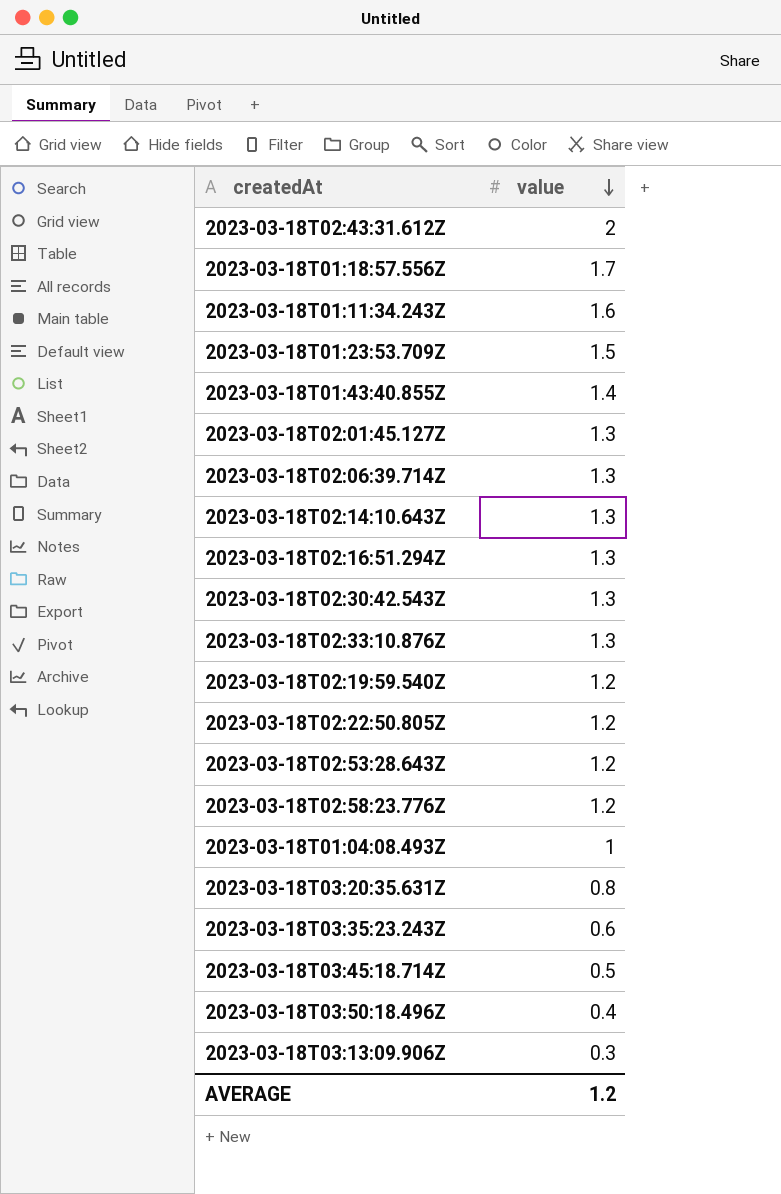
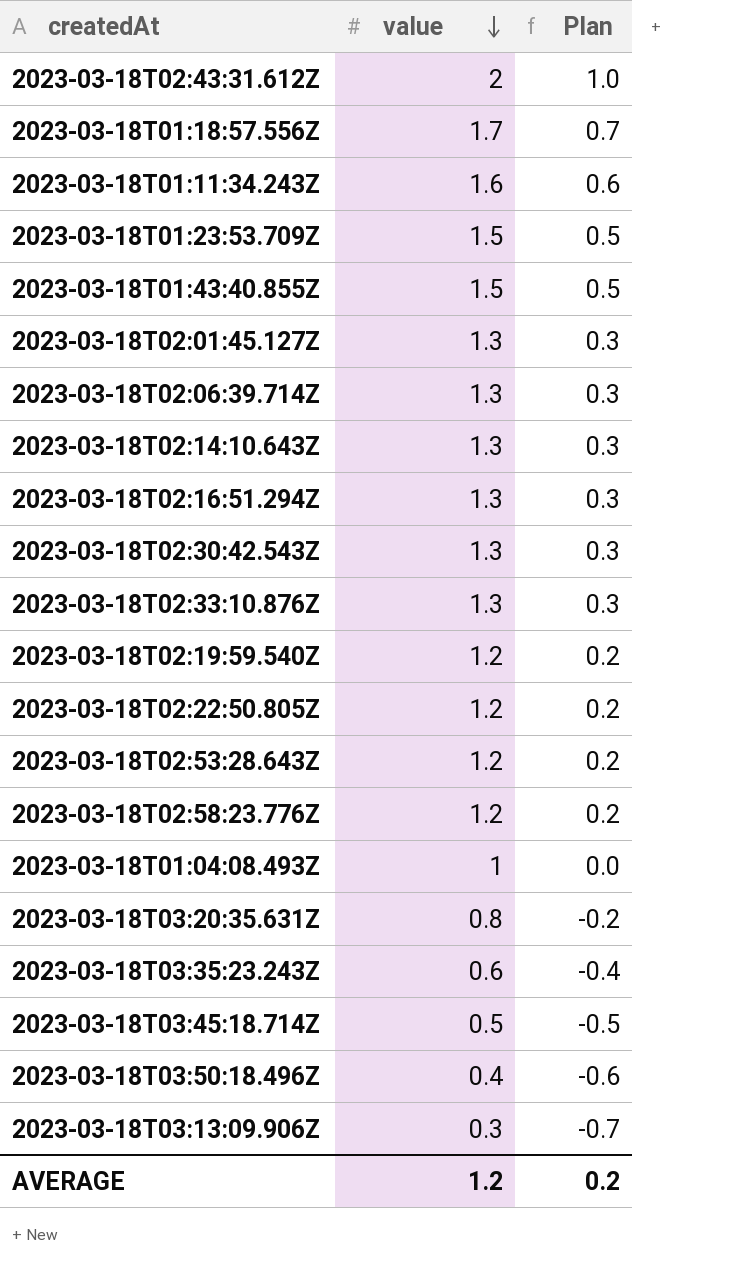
column Plan | formula: none -> [value] - 1
2023-03-18T01:43:40.855Z | value: 1.4 -> 1.5

